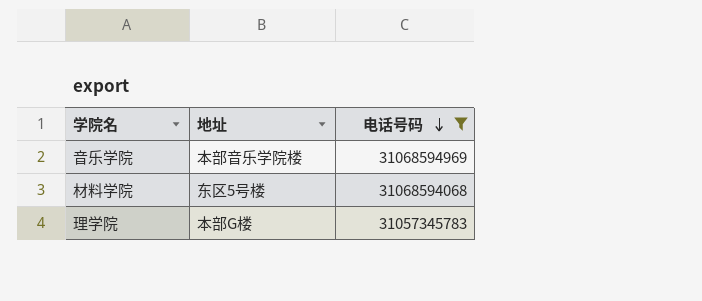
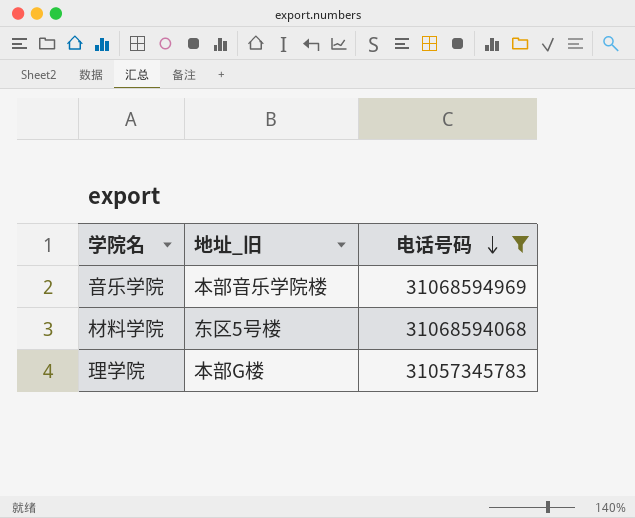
column name: 地址 -> 地址_旧

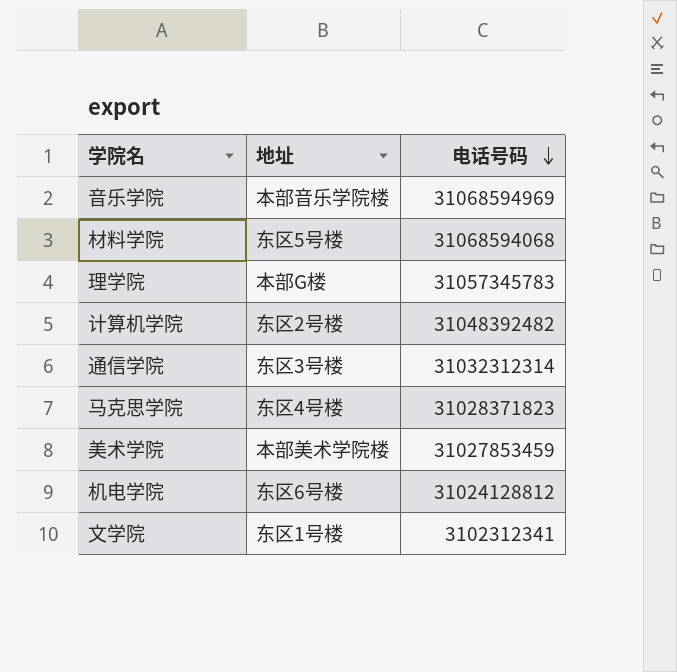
filter: 电话号码 >= 31057345783 -> none
column name: 地址_旧 -> 地址

